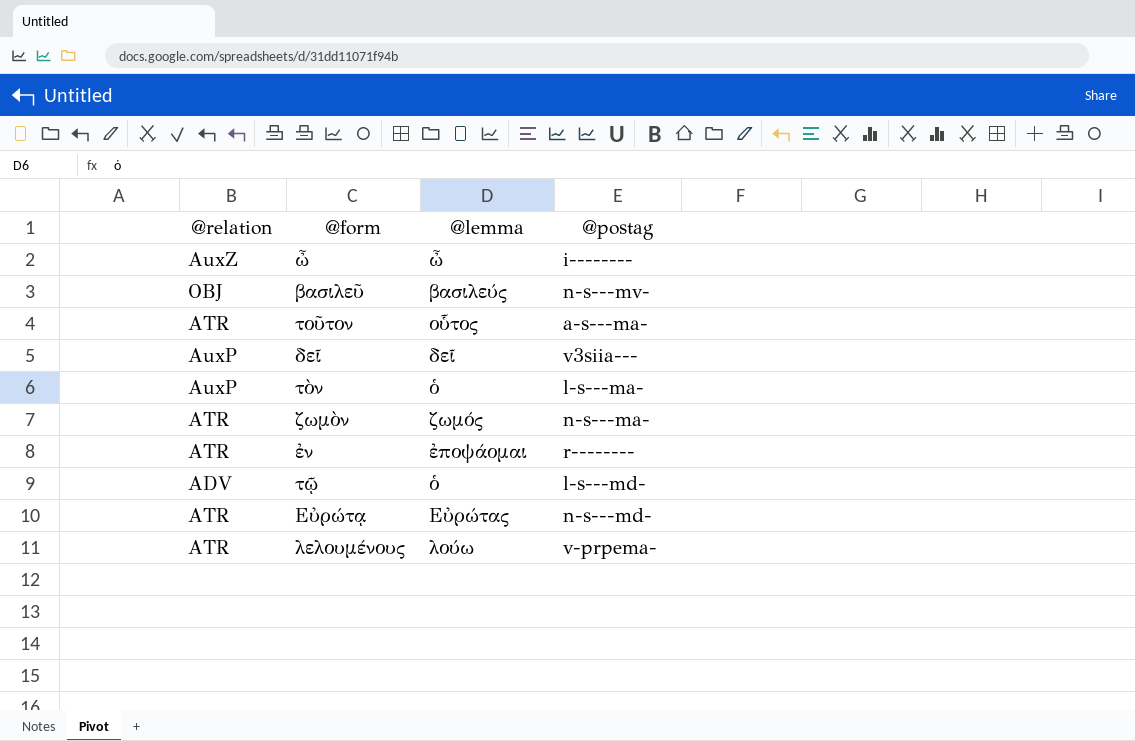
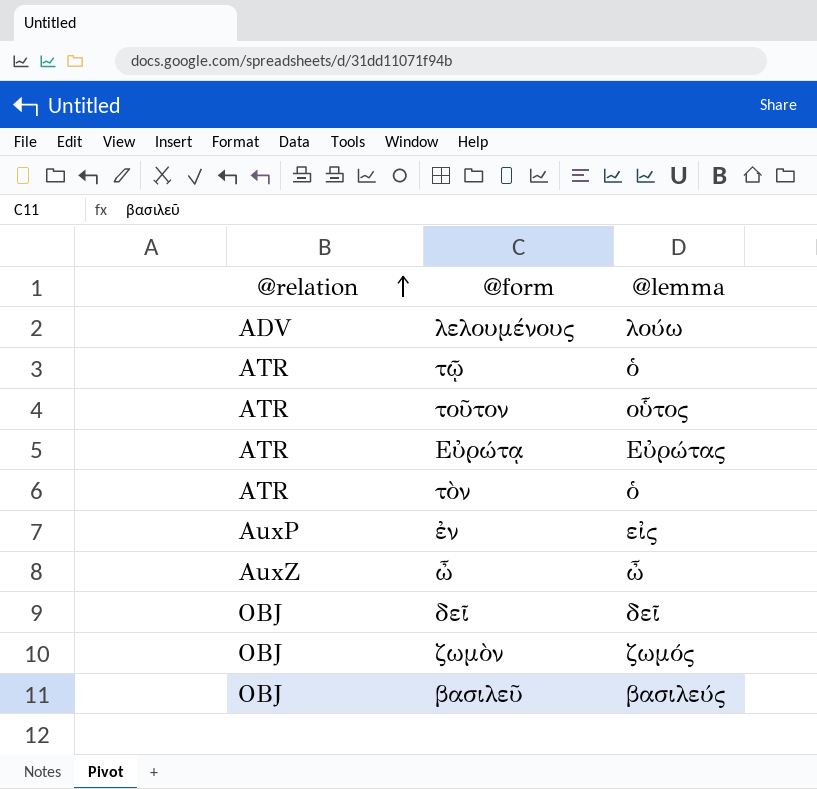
row order: none -> @relation ascending
column @postag | position: 4 -> none
λελουμένους | @relation: ATR -> ADV
τῷ | @relation: ADV -> ATR
τὸν | @relation: AuxP -> ATR
ἐν | @relation: ATR -> AuxP
ἐν | @lemma: ἐποψάομαι -> εἰς
δεῖ | @relation: AuxP -> OBJ
ζωμὸν | @relation: ATR -> OBJ

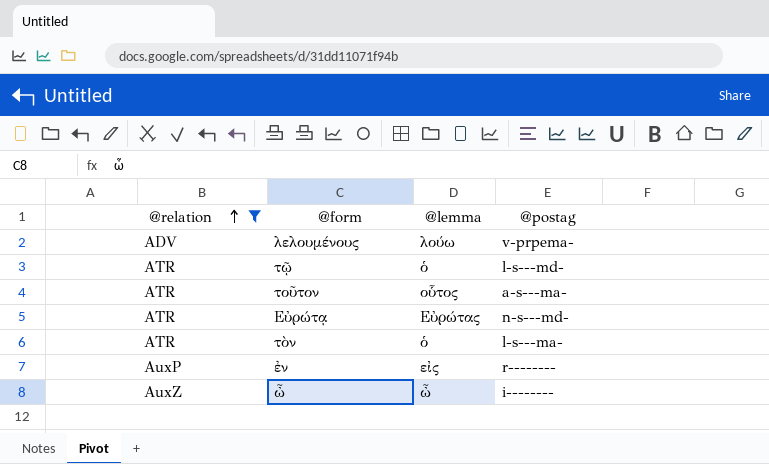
filter: none -> @relation != OBJ
column @postag | position: none -> 4

